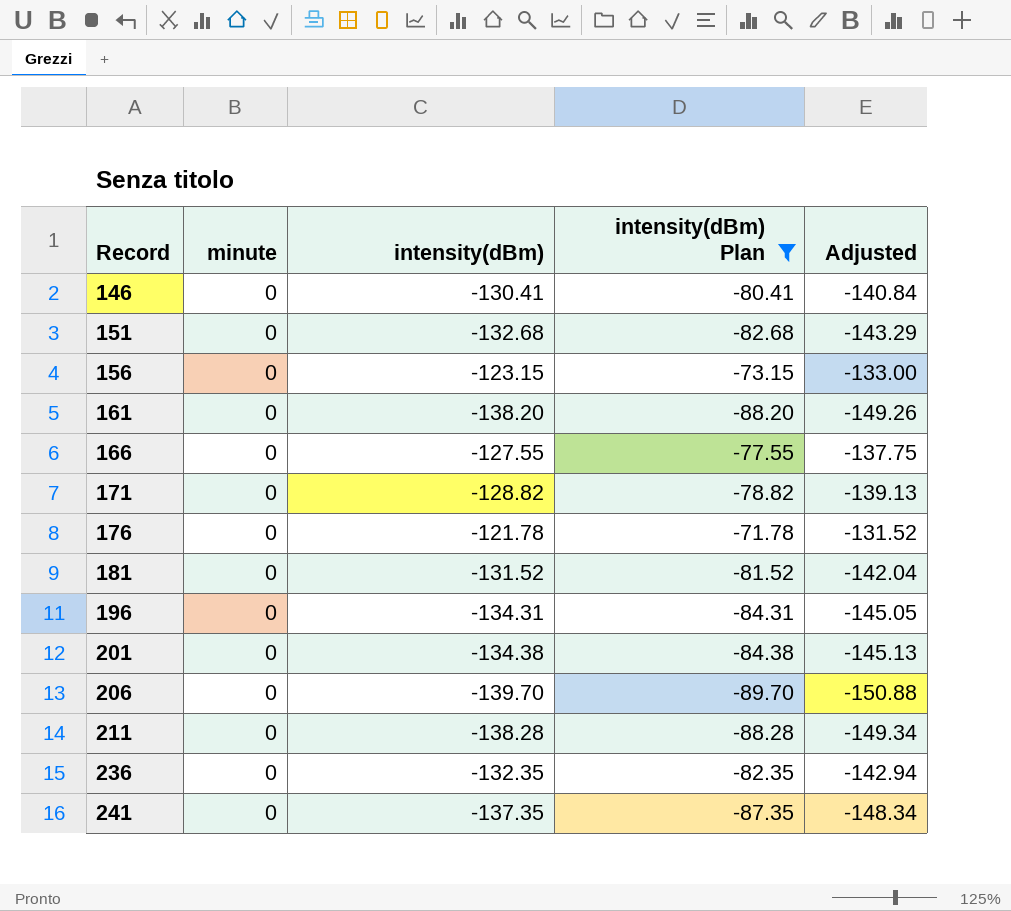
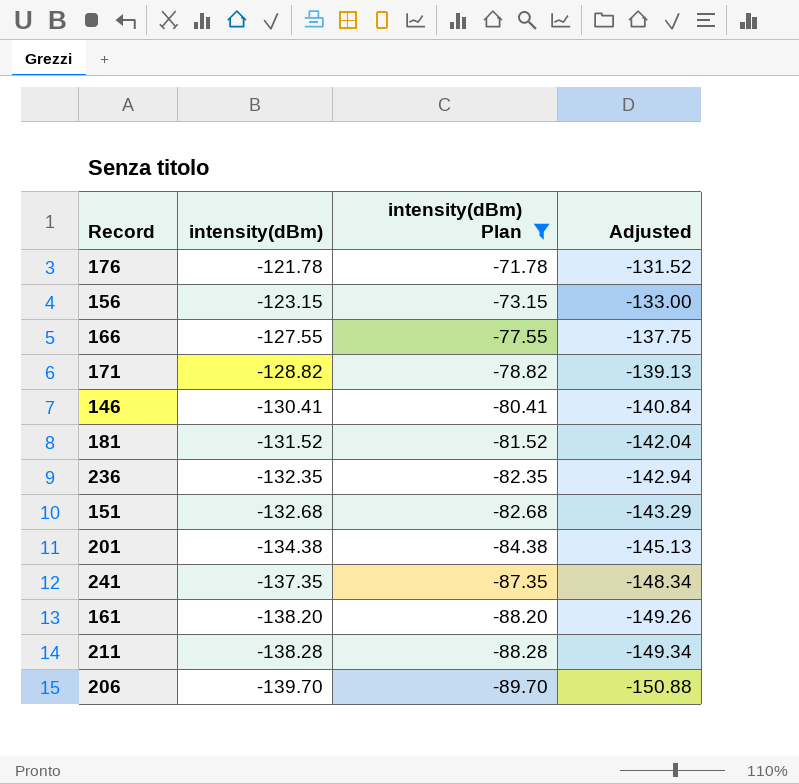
row order: Record ascending -> intensity(dBm) descending
column minute | position: 2 -> none
row 196: 0 | -134.31 | -84.31 | -145.05 -> none

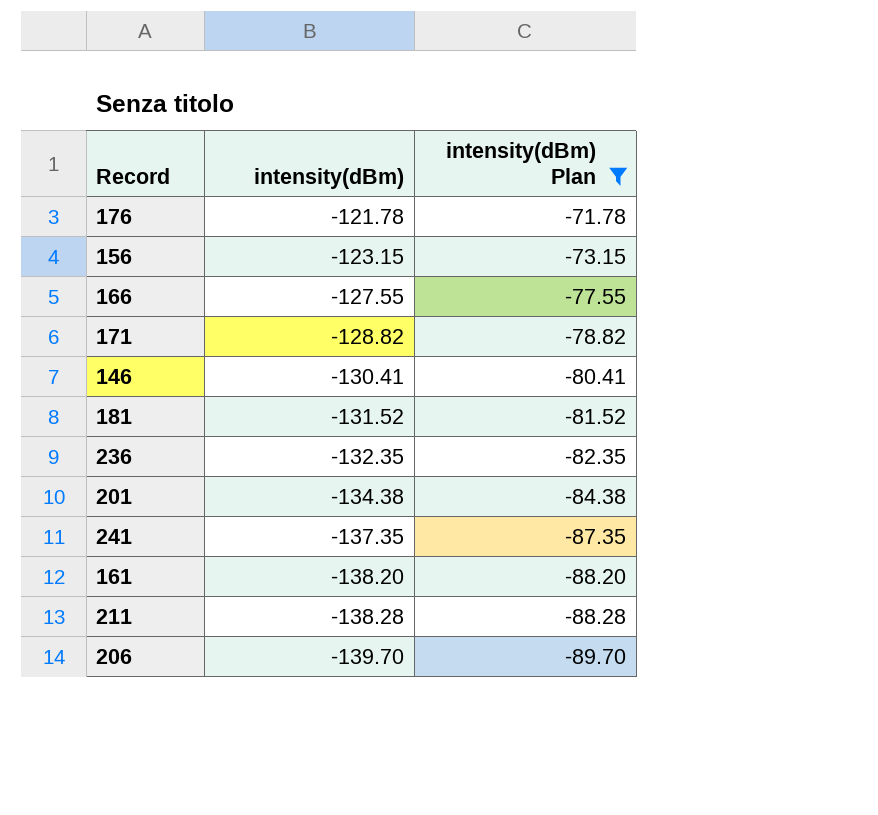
column Adjusted | formula: [intensity(dBm)] * 1.08 -> none
row 151: -132.68 | -82.68 | -143.29 -> none

